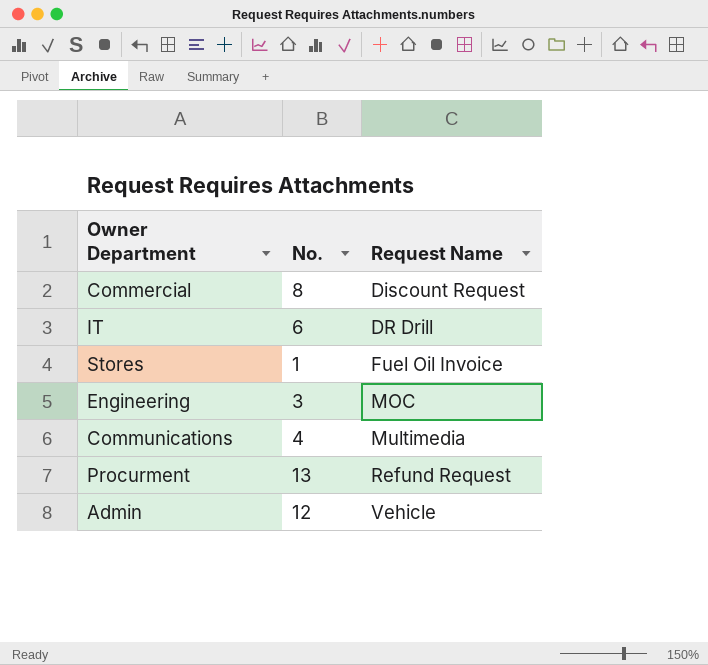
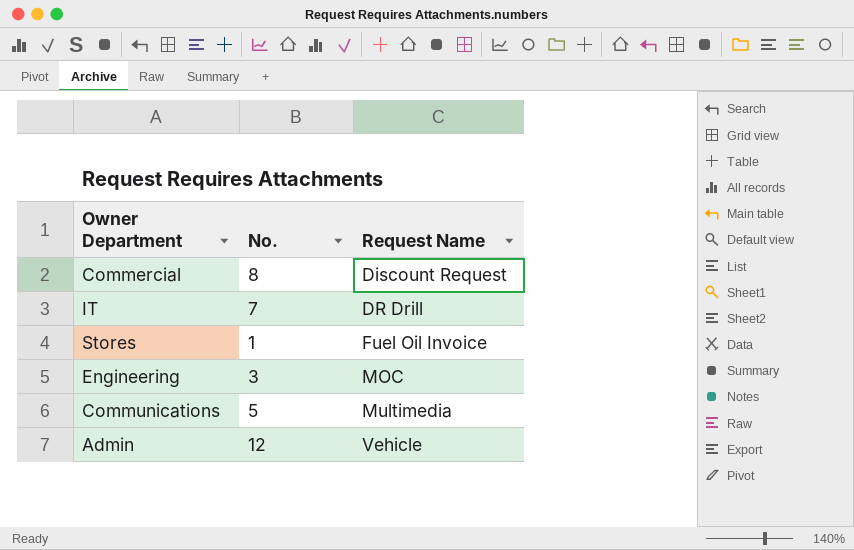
row Procurment: 13 | Refund Request -> none
IT | No.: 6 -> 7
Communications | No.: 4 -> 5

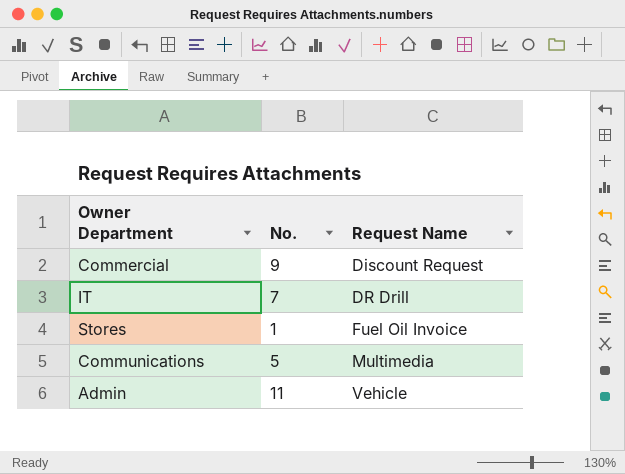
row Engineering: 3 | MOC -> none
Commercial | No.: 8 -> 9
Admin | No.: 12 -> 11

